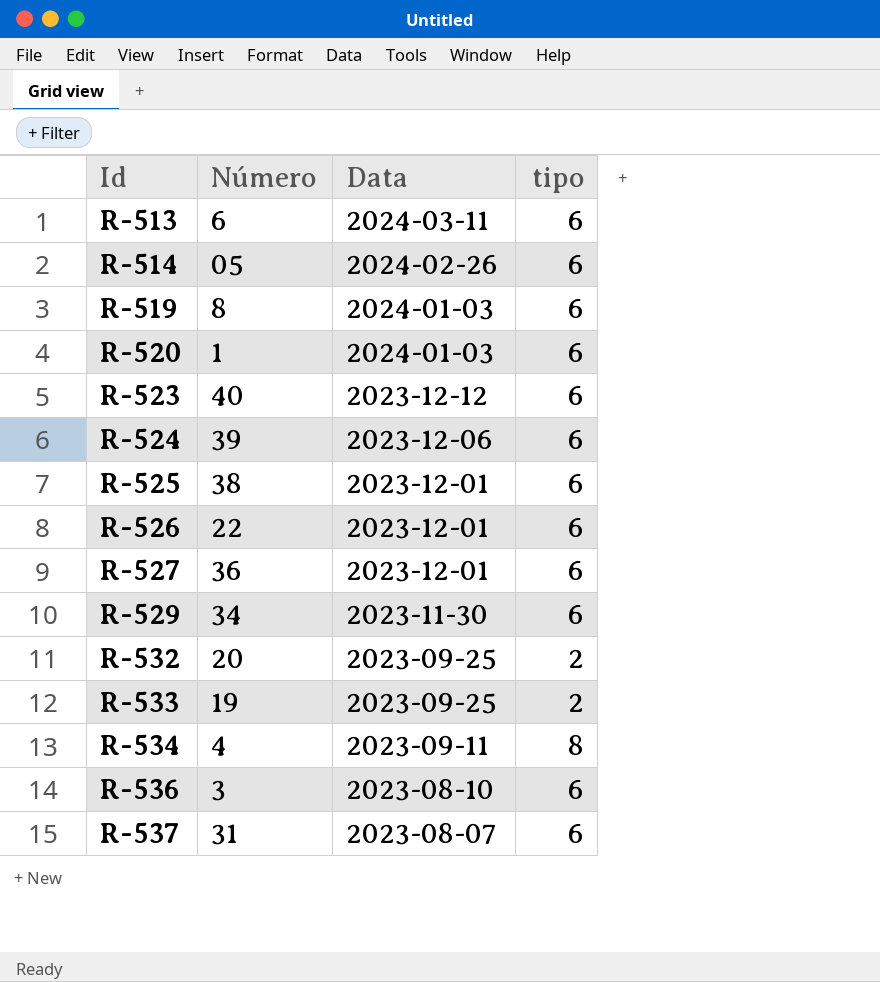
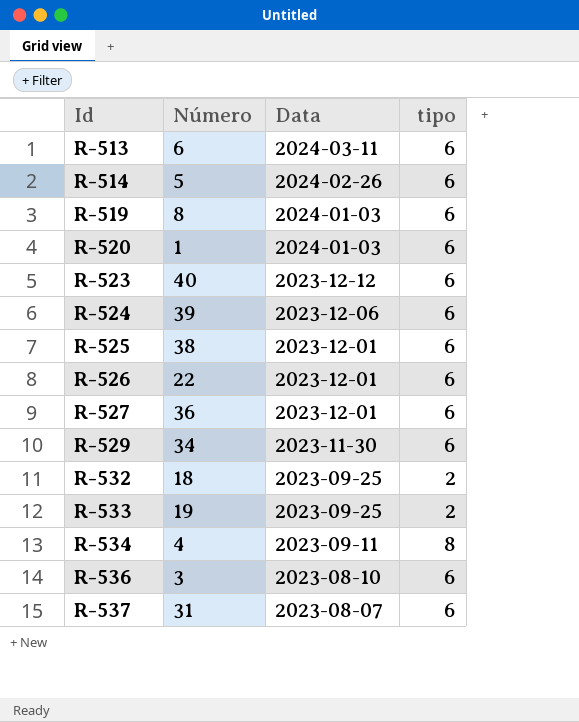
R-514 | Número: 05 -> 5
R-532 | Número: 20 -> 18

